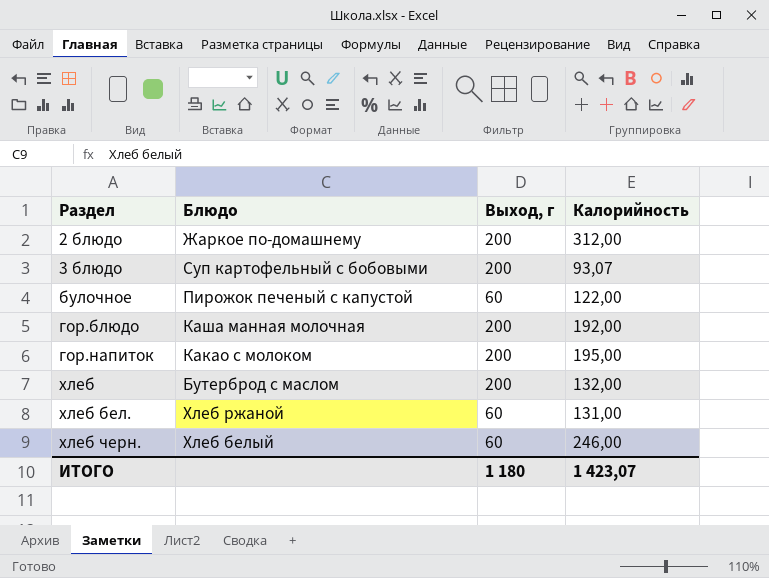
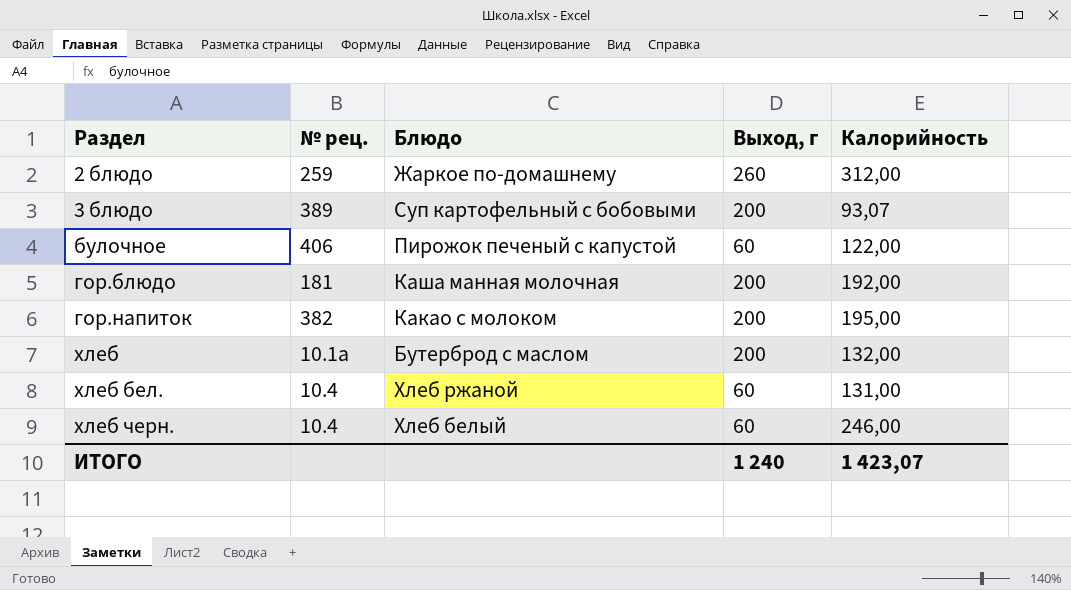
column № рец. | position: none -> 2
2 блюдо | Выход, г: 200 -> 260
ИТОГО | Выход, г: 1 180 -> 1 240

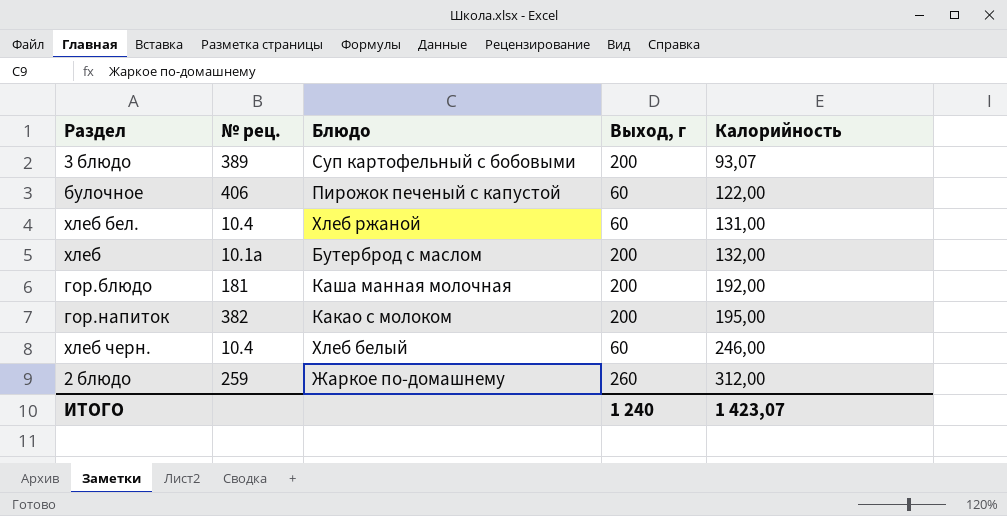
row order: Раздел ascending -> Калорийность ascending

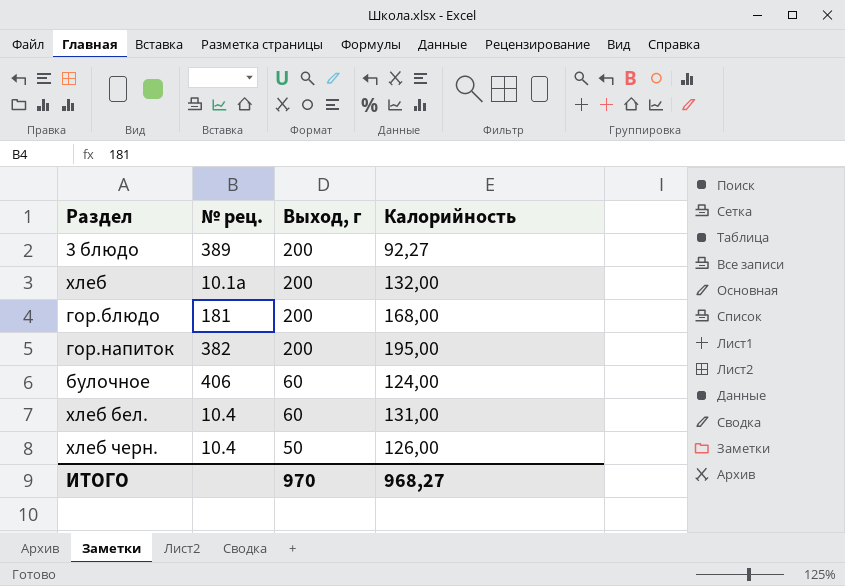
row order: Калорийность ascending -> Выход, г descending
column Блюдо | position: 3 -> none
row 2 блюдо: 259 | Жаркое по-домашнему | 260 | 312,00 -> none
3 блюдо | Калорийность: 93,07 -> 92,27
гор.блюдо | Калорийность: 192,00 -> 168,00
булочное | Калорийность: 122,00 -> 124,00
хлеб черн. | Выход, г: 60 -> 50
хлеб черн. | Калорийность: 246,00 -> 126,00
ИТОГО | Выход, г: 1 240 -> 970
ИТОГО | Калорийность: 1 423,07 -> 968,27

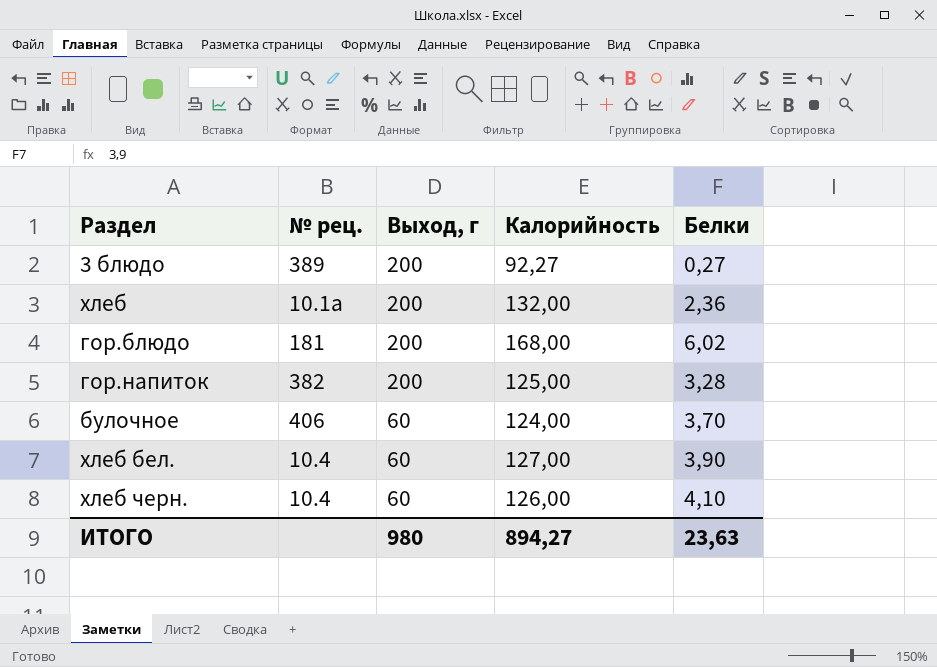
column Белки | position: none -> 5
гор.напиток | Калорийность: 195,00 -> 125,00
хлеб бел. | Калорийность: 131,00 -> 127,00
хлеб черн. | Выход, г: 50 -> 60
ИТОГО | Выход, г: 970 -> 980
ИТОГО | Калорийность: 968,27 -> 894,27

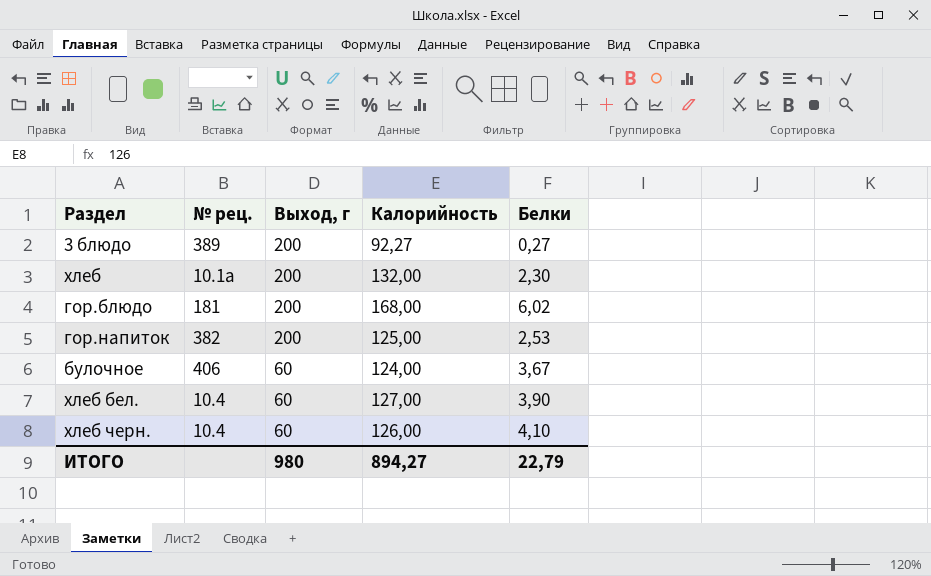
хлеб | Белки: 2,36 -> 2,30
гор.напиток | Белки: 3,28 -> 2,53
булочное | Белки: 3,70 -> 3,67
ИТОГО | Белки: 23,63 -> 22,79

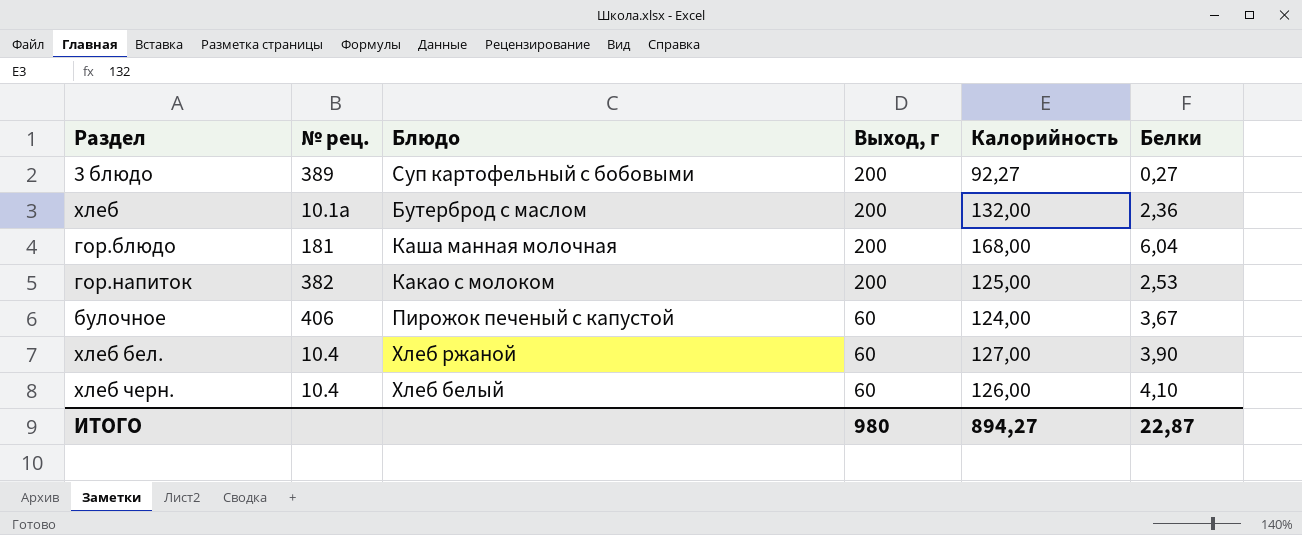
column Блюдо | position: none -> 3
хлеб | Белки: 2,30 -> 2,36
гор.блюдо | Белки: 6,02 -> 6,04
ИТОГО | Белки: 22,79 -> 22,87

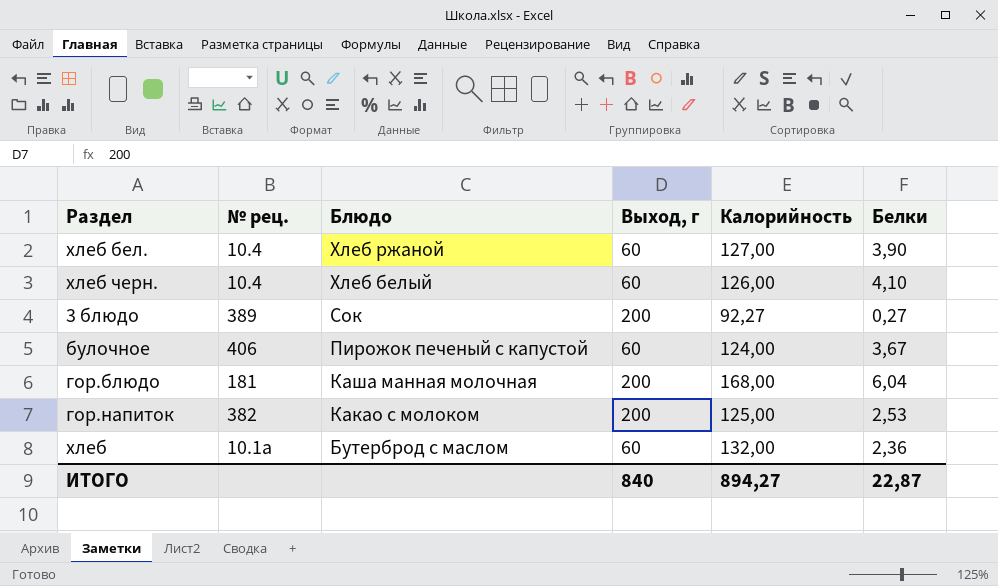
row order: Выход, г descending -> Блюдо descending
3 блюдо | Блюдо: Суп картофельный с бобовыми -> Сок
хлеб | Выход, г: 200 -> 60
ИТОГО | Выход, г: 980 -> 840

